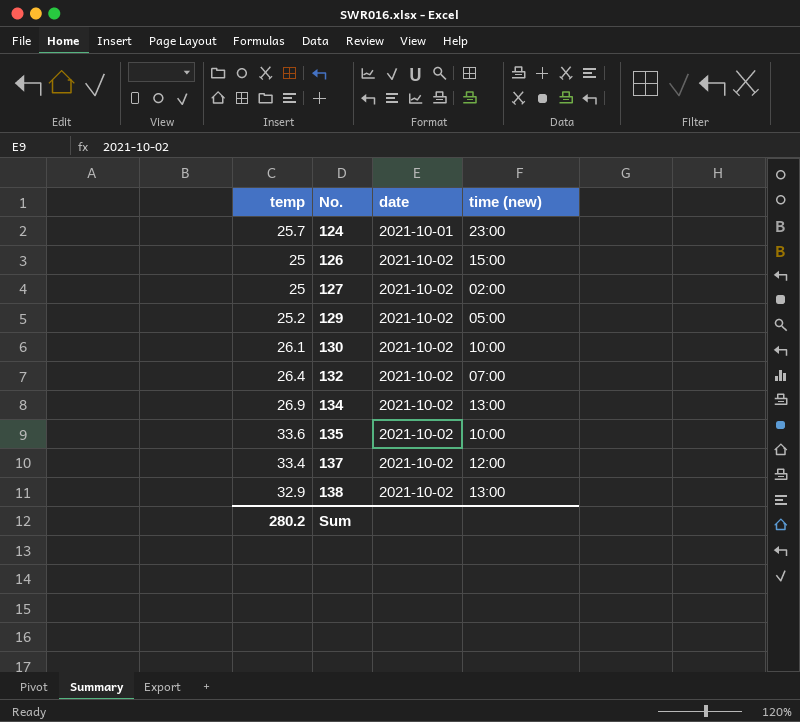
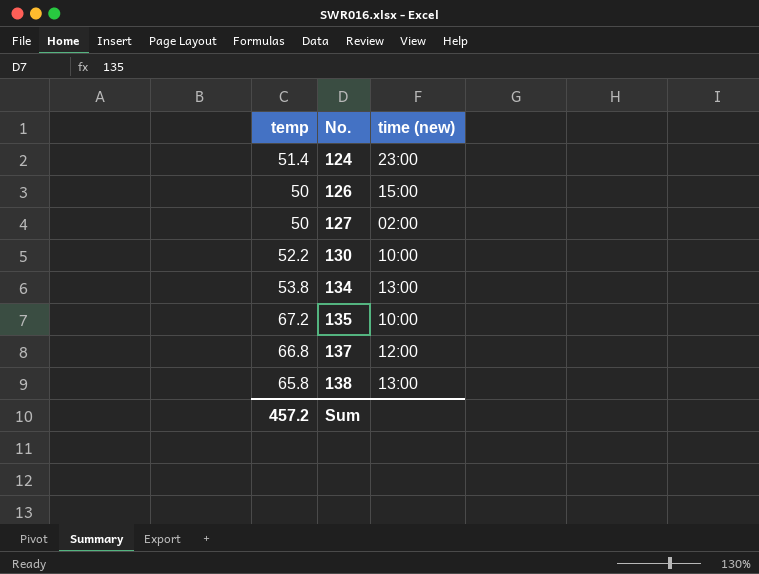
column date | position: 3 -> none
row 129: 25.2 | 2021-10-02 | 05:00 -> none
row 132: 26.4 | 2021-10-02 | 07:00 -> none
124 | temp: 25.7 -> 51.4
126 | temp: 25 -> 50
127 | temp: 25 -> 50
130 | temp: 26.1 -> 52.2
134 | temp: 26.9 -> 53.8
135 | temp: 33.6 -> 67.2
137 | temp: 33.4 -> 66.8
138 | temp: 32.9 -> 65.8
Sum | temp: 280.2 -> 457.2

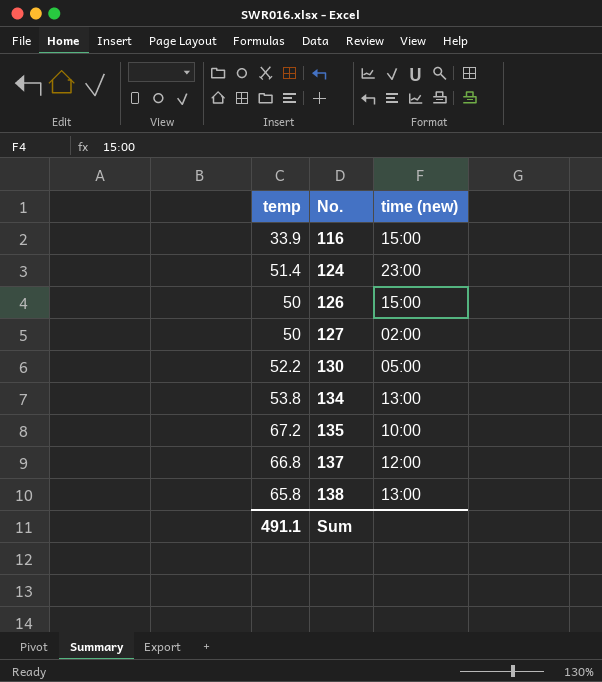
row 116: none -> 33.9 | 15:00
130 | time (new): 10:00 -> 05:00
Sum | temp: 457.2 -> 491.1

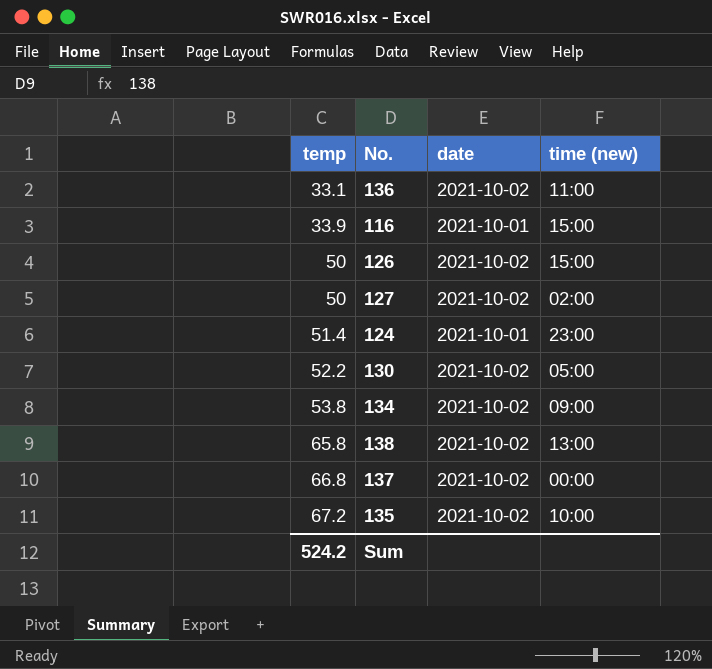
row order: No. ascending -> temp ascending
column date | position: none -> 3
row 136: none -> 33.1 | 2021-10-02 | 11:00
134 | time (new): 13:00 -> 09:00
137 | time (new): 12:00 -> 00:00
Sum | temp: 491.1 -> 524.2

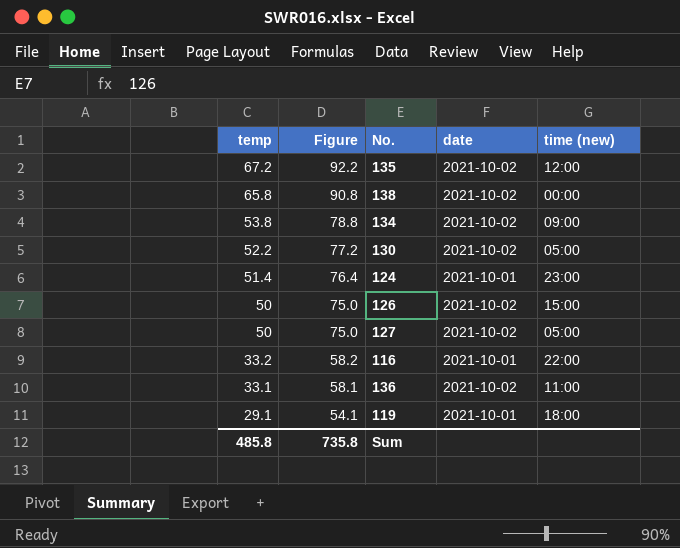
row order: temp ascending -> temp descending
column Figure | formula: none -> [temp] + 25
row 137: 66.8 | 2021-10-02 | 00:00 -> none
135 | time (new): 10:00 -> 12:00
138 | time (new): 13:00 -> 00:00
127 | time (new): 02:00 -> 05:00
116 | temp: 33.9 -> 33.2
116 | time (new): 15:00 -> 22:00
row 119: none -> 29.1 | 54.1 | 2021-10-01 | 18:00
Sum | temp: 524.2 -> 485.8

